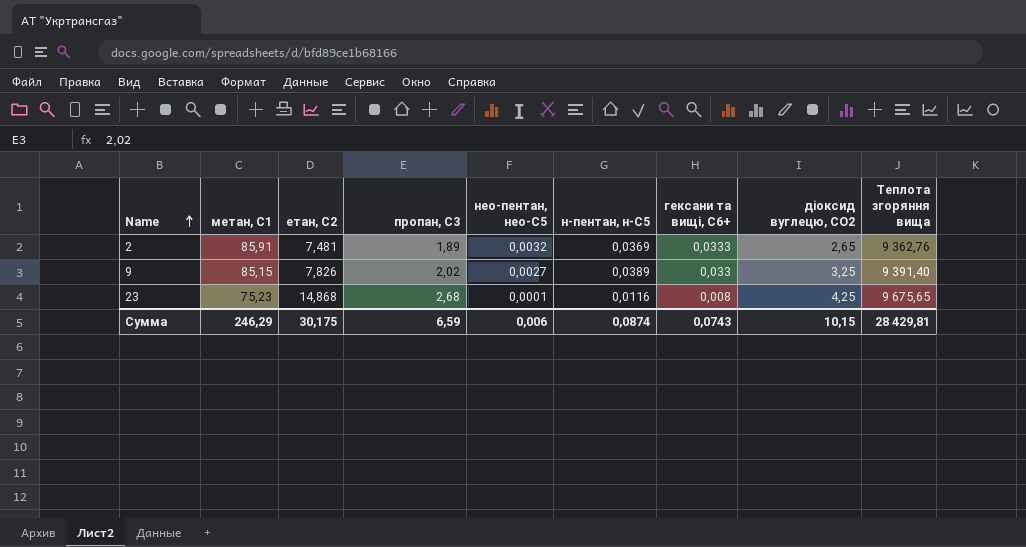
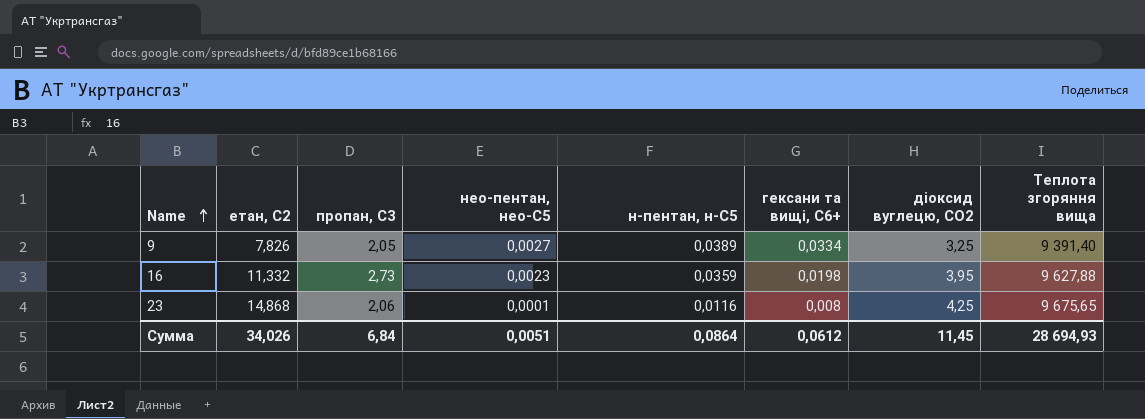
column метан, С1 | position: 2 -> none
row 2: 85,91 | 7,481 | 1,89 | 0,0032 | 0,0369 | 0,0333 | 2,65 | 9 362,76 -> none
9 | пропан, С3: 2,02 -> 2,05
9 | гексани та вищі, С6+: 0,033 -> 0,0334
row 16: none -> 11,332 | 2,73 | 0,0023 | 0,0359 | 0,0198 | 3,95 | 9 627,88
23 | пропан, С3: 2,68 -> 2,06
Сумма | етан, С2: 30,175 -> 34,026
Сумма | пропан, С3: 6,59 -> 6,84
Сумма | нео-пентан, нео-С5: 0,006 -> 0,0051
Сумма | н-пентан, н-С5: 0,0874 -> 0,0864
Сумма | гексани та вищі, С6+: 0,0743 -> 0,0612
Сумма | діоксид вуглецю, CО2: 10,15 -> 11,45
Сумма | Теплота згоряння вища: 28 429,81 -> 28 694,93

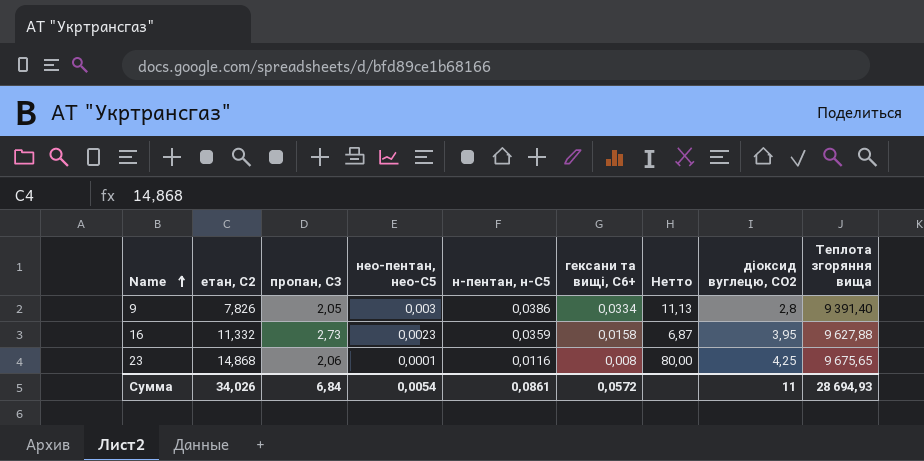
column Нетто | formula: none -> [гексани та вищі, С6+] / [нео-пентан, нео-С5]
9 | нео-пентан, нео-С5: 0,0027 -> 0,003
9 | н-пентан, н-С5: 0,0389 -> 0,0386
9 | діоксид вуглецю, CО2: 3,25 -> 2,8
16 | гексани та вищі, С6+: 0,0198 -> 0,0158
Сумма | нео-пентан, нео-С5: 0,0051 -> 0,0054
Сумма | н-пентан, н-С5: 0,0864 -> 0,0861
Сумма | гексани та вищі, С6+: 0,0612 -> 0,0572
Сумма | діоксид вуглецю, CО2: 11,45 -> 11

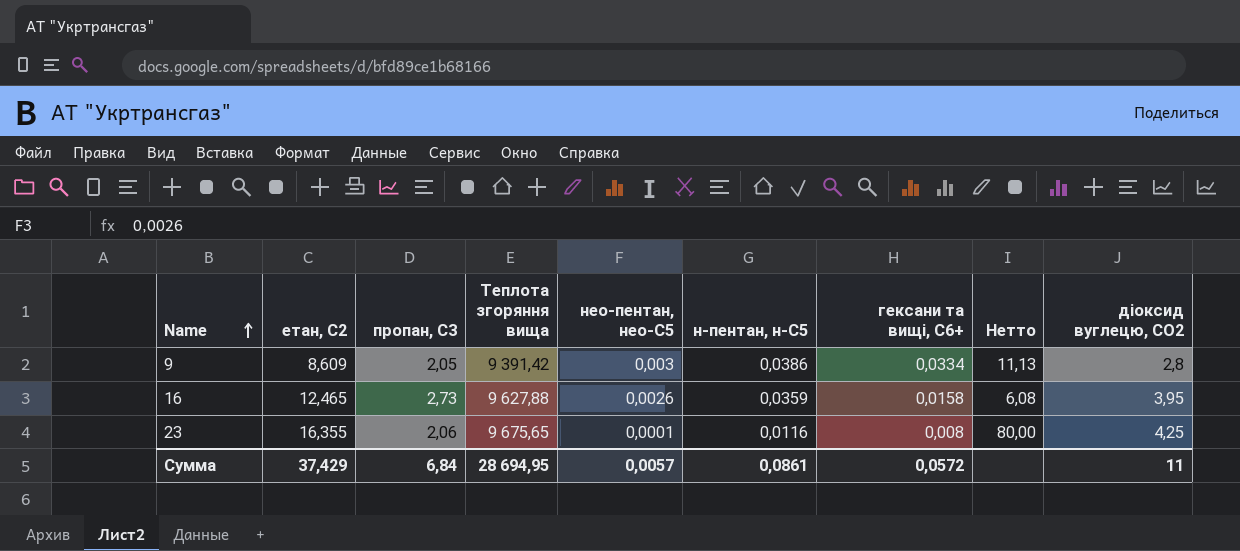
column Теплота згоряння вища | position: 9 -> 4
9 | етан, С2: 7,826 -> 8,609
9 | Теплота згоряння вища: 9 391,40 -> 9 391,42
16 | етан, С2: 11,332 -> 12,465
16 | нео-пентан, нео-С5: 0,0023 -> 0,0026
16 | Нетто: 6,87 -> 6,08
23 | етан, С2: 14,868 -> 16,355
Сумма | етан, С2: 34,026 -> 37,429
Сумма | Теплота згоряння вища: 28 694,93 -> 28 694,95
Сумма | нео-пентан, нео-С5: 0,0054 -> 0,0057

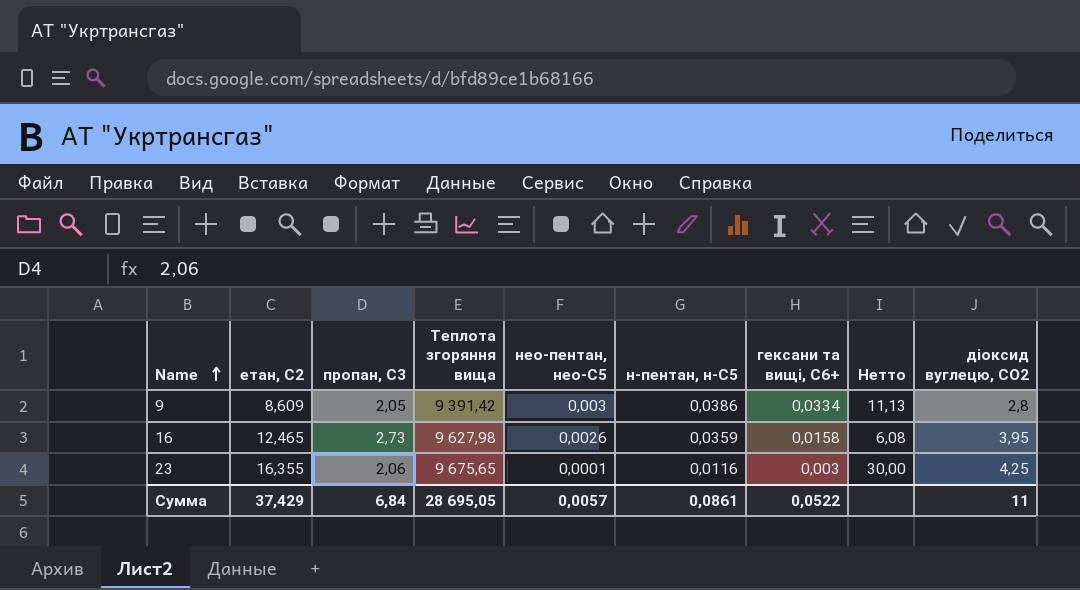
16 | Теплота згоряння вища: 9 627,88 -> 9 627,98
23 | гексани та вищі, С6+: 0,008 -> 0,003
23 | Нетто: 80,00 -> 30,00
Сумма | Теплота згоряння вища: 28 694,95 -> 28 695,05
Сумма | гексани та вищі, С6+: 0,0572 -> 0,0522

